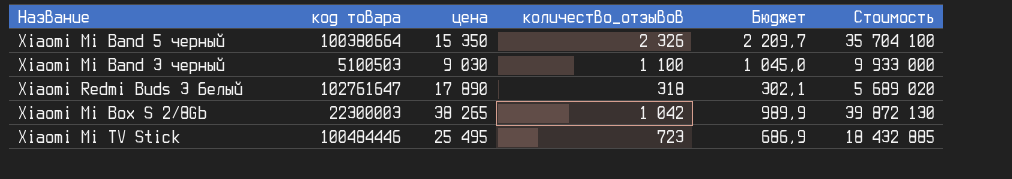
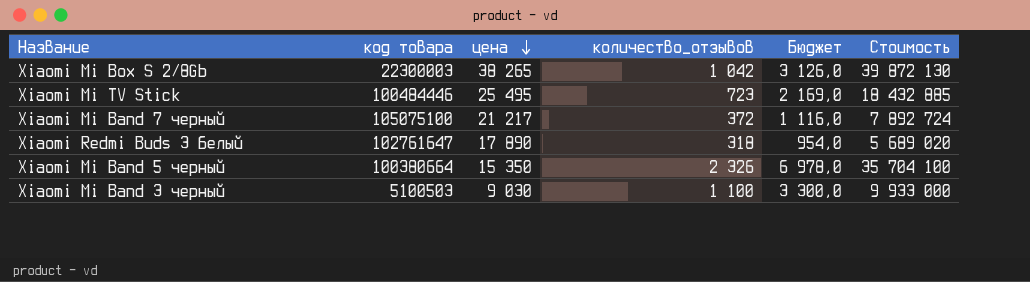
row order: none -> цена descending
column Бюджет | formula: [количество_отзывов] * 0,95 -> [количество_отзывов] * 3
row Xiaomi Mi Band 7 черный: none -> 105075100 | 21 217 | 372 | 1 116,0 | 7 892 724

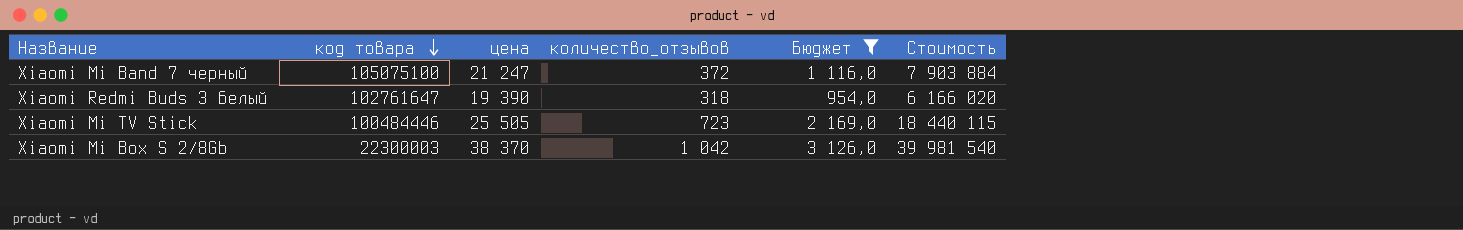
filter: none -> Бюджет <= 3 126,0
row order: цена descending -> код товара descending
Xiaomi Mi Band 7 черный | цена: 21 217 -> 21 247
Xiaomi Mi Band 7 черный | Стоимость: 7 892 724 -> 7 903 884
Xiaomi Redmi Buds 3 белый | цена: 17 890 -> 19 390
Xiaomi Redmi Buds 3 белый | Стоимость: 5 689 020 -> 6 166 020
Xiaomi Mi TV Stick | цена: 25 495 -> 25 505
Xiaomi Mi TV Stick | Стоимость: 18 432 885 -> 18 440 115
Xiaomi Mi Box S 2/8Gb | цена: 38 265 -> 38 370
Xiaomi Mi Box S 2/8Gb | Стоимость: 39 872 130 -> 39 981 540

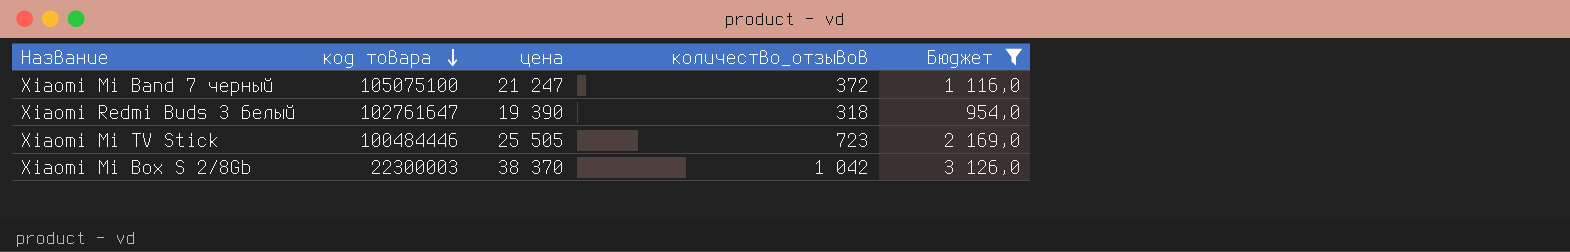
column Стоимость | formula: [цена] * [количество_отзывов] -> none

